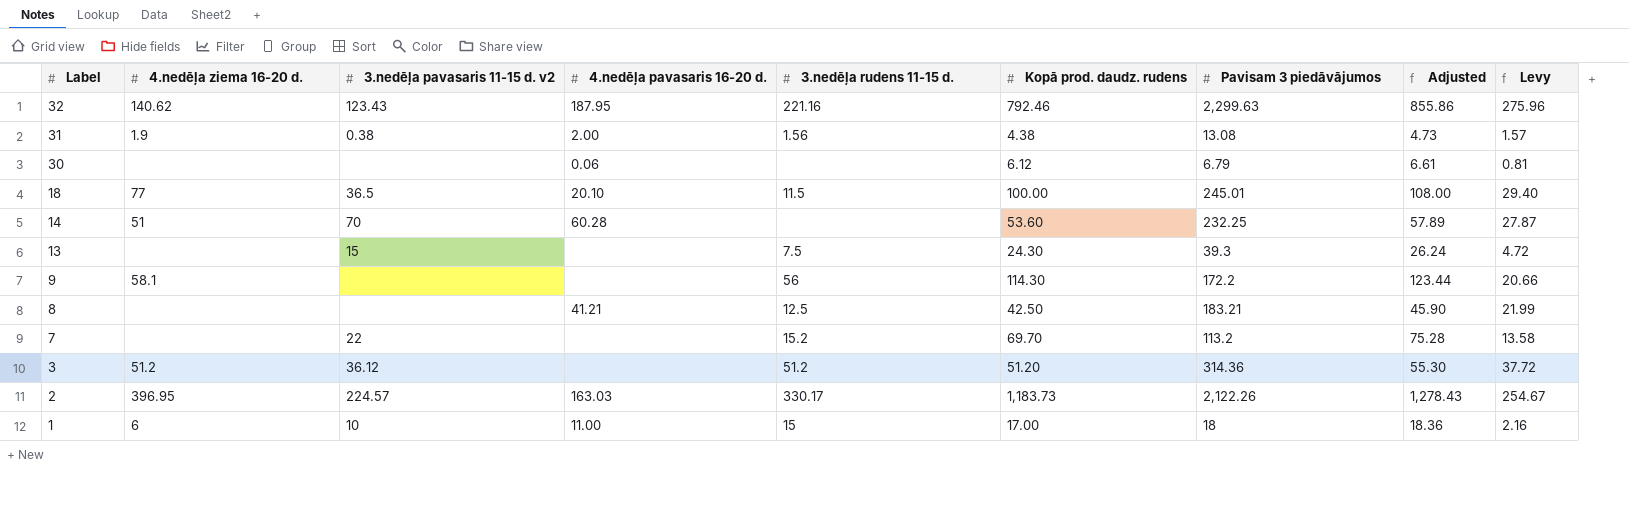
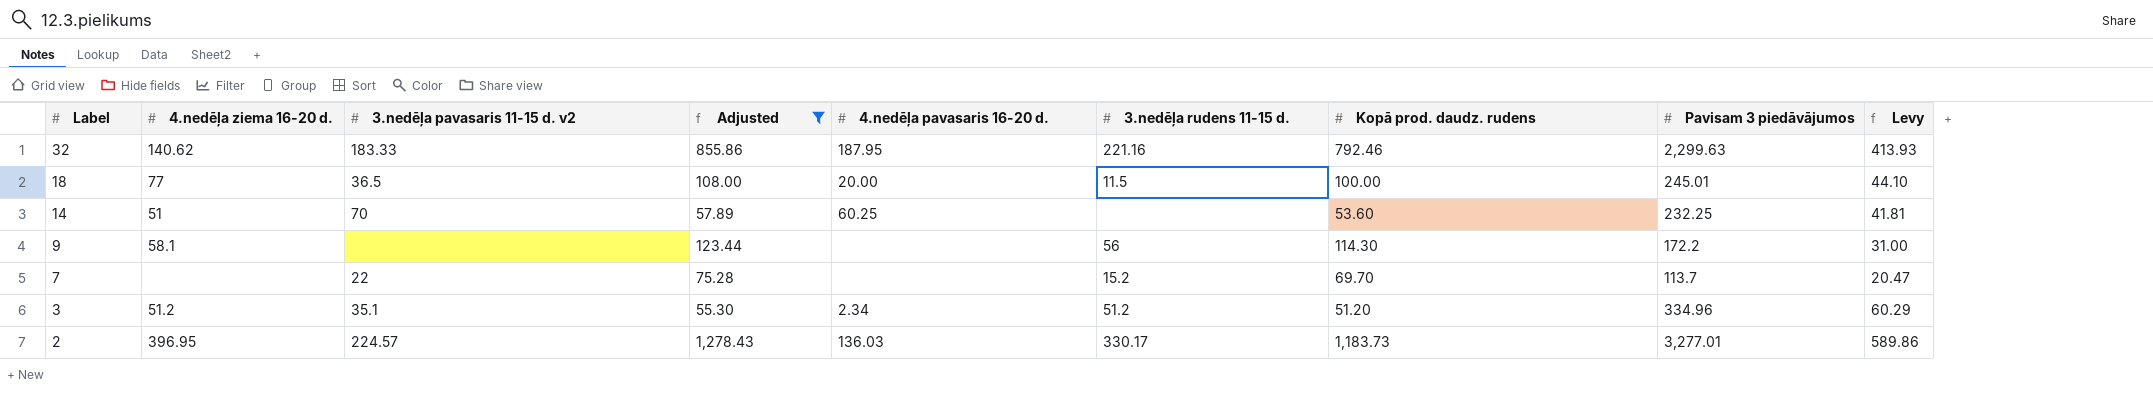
filter: none -> Adjusted >= 55.30
column Adjusted | position: 8 -> 4
column Levy | formula: [Pavisam 3 piedāvājumos] * 0.12 -> [Pavisam 3 piedāvājumos] * 0.18
32 | 3.nedēļa pavasaris 11-15 d. v2: 123.43 -> 183.33
18 | 4.nedēļa pavasaris 16-20 d.: 20.10 -> 20.00
14 | 4.nedēļa pavasaris 16-20 d.: 60.28 -> 60.25
7 | Pavisam 3 piedāvājumos: 113.2 -> 113.7
3 | 3.nedēļa pavasaris 11-15 d. v2: 36.12 -> 35.1
3 | 4.nedēļa pavasaris 16-20 d.: none -> 2.34
3 | Pavisam 3 piedāvājumos: 314.36 -> 334.96
2 | 4.nedēļa pavasaris 16-20 d.: 163.03 -> 136.03
2 | Pavisam 3 piedāvājumos: 2,122.26 -> 3,277.01

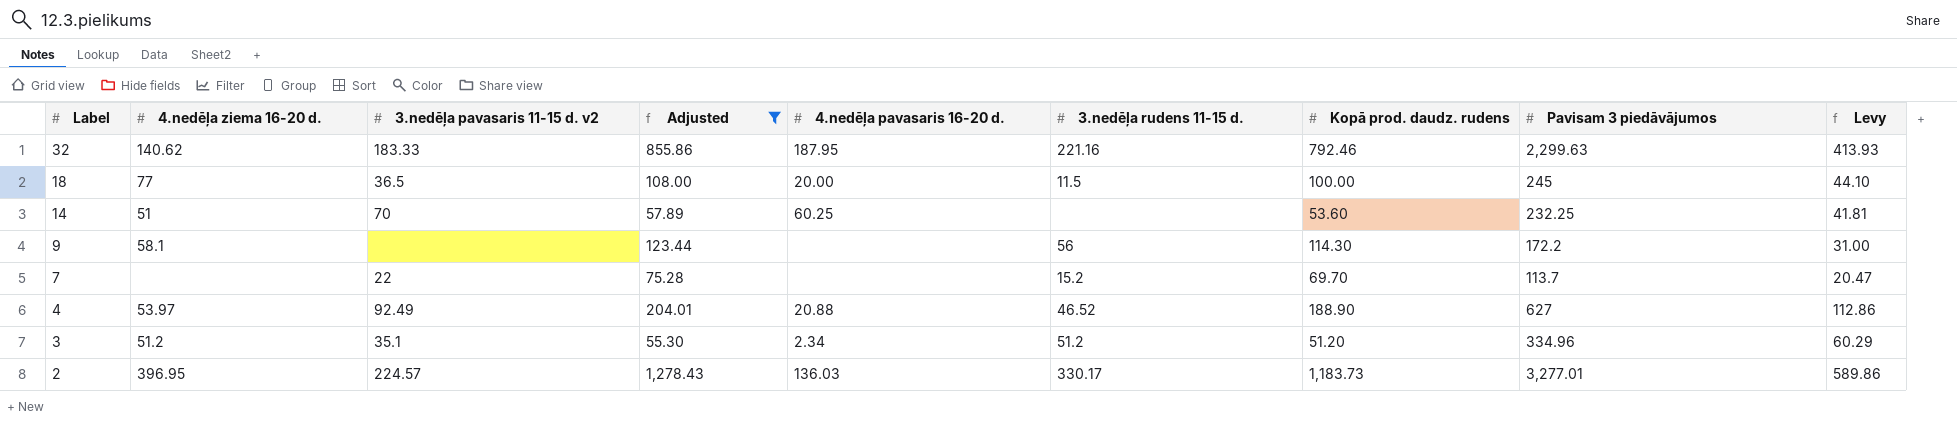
18 | Pavisam 3 piedāvājumos: 245.01 -> 245
row 4: none -> 53.97 | 92.49 | 204.01 | 20.88 | 46.52 | 188.90 | 627 | 112.86

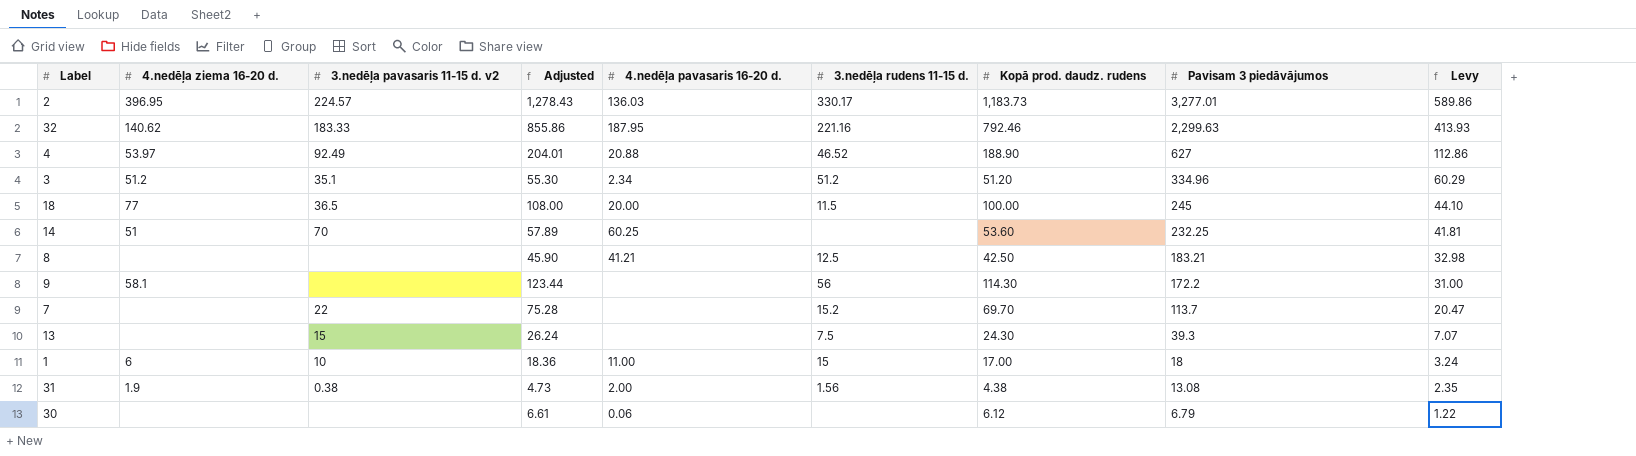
filter: Adjusted >= 55.30 -> none
row order: Label descending -> Pavisam 3 piedāvājumos descending

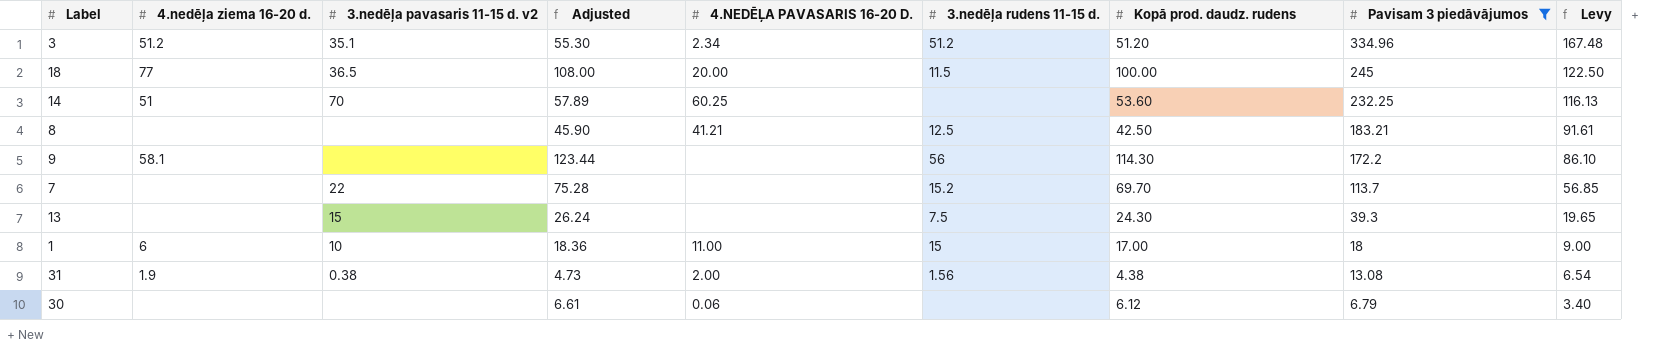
filter: none -> Pavisam 3 piedāvājumos <= 334.96
column name: 4.nedēļa pavasaris 16-20 d. -> 4.NEDĒĻA PAVASARIS 16-20 D.
column Levy | formula: [Pavisam 3 piedāvājumos] * 0.18 -> [Pavisam 3 piedāvājumos] * 0.5

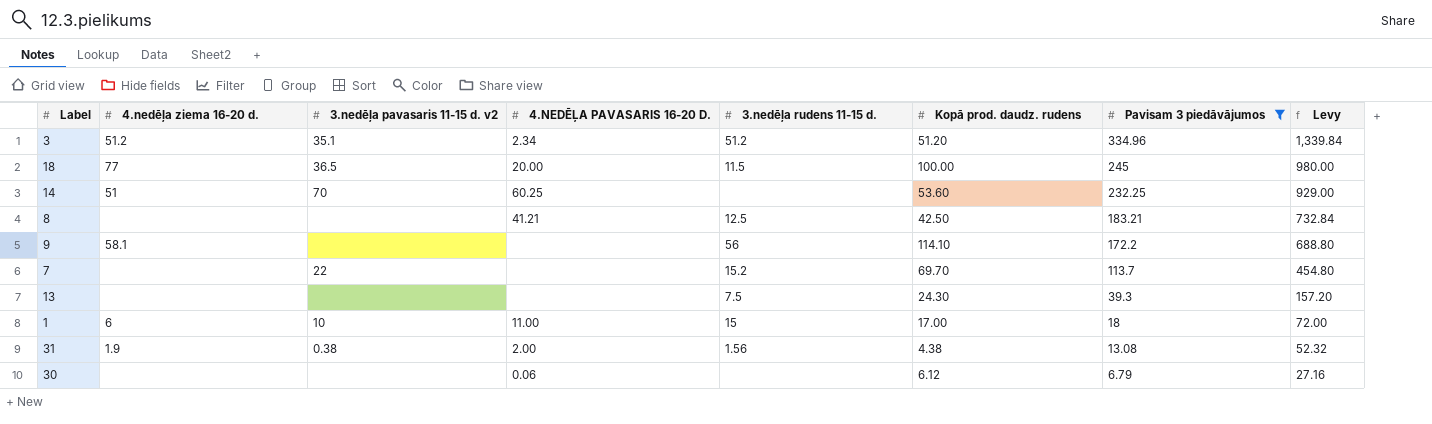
column Adjusted | formula: [Kopā prod. daudz. rudens] * 1.08 -> none
column Levy | formula: [Pavisam 3 piedāvājumos] * 0.5 -> [Pavisam 3 piedāvājumos] * 4
9 | Kopā prod. daudz. rudens: 114.30 -> 114.10
13 | 3.nedēļa pavasaris 11-15 d. v2: 15 -> none

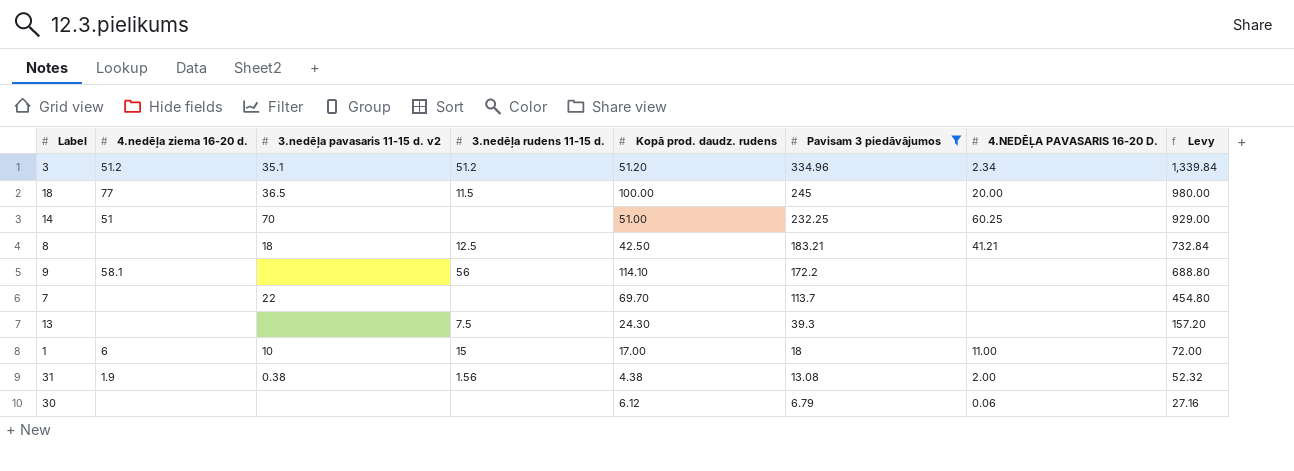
column 4.NEDĒĻA PAVASARIS 16-20 D. | position: 4 -> 7
14 | Kopā prod. daudz. rudens: 53.60 -> 51.00
8 | 3.nedēļa pavasaris 11-15 d. v2: none -> 18
7 | 3.nedēļa rudens 11-15 d.: 15.2 -> none

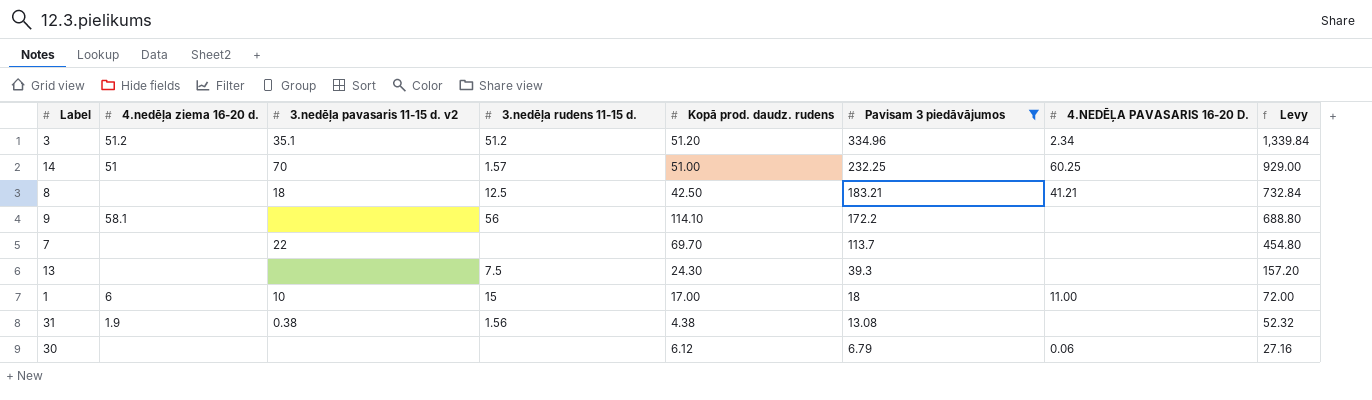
row 18: 77 | 36.5 | 11.5 | 100.00 | 245 | 20.00 | 980.00 -> none
14 | 3.nedēļa rudens 11-15 d.: none -> 1.57
31 | 4.NEDĒĻA PAVASARIS 16-20 D.: 2.00 -> none

